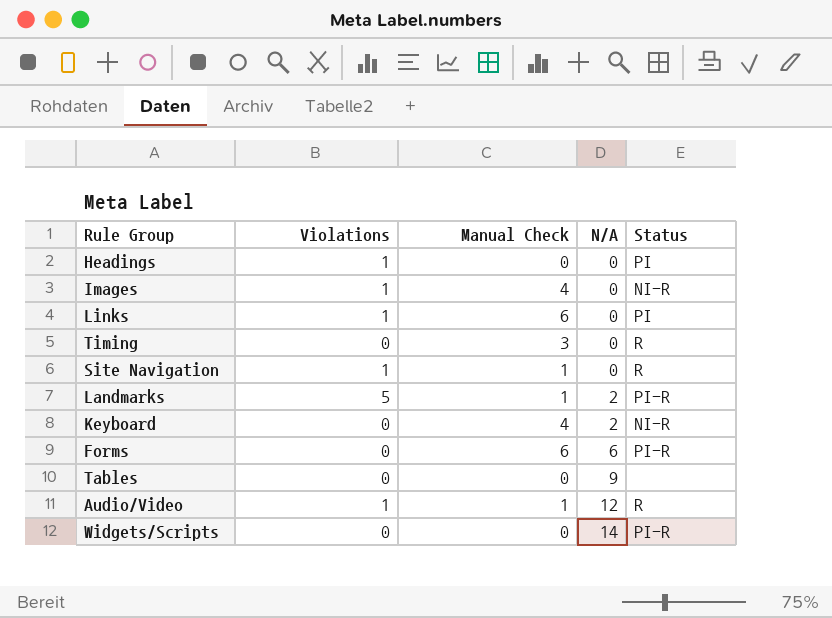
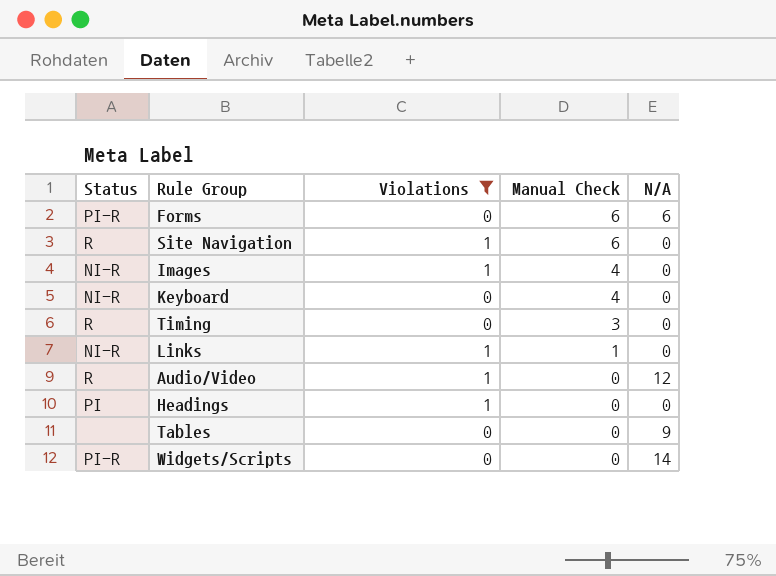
filter: none -> Violations != 5
row order: N/A ascending -> Manual Check descending
column Status | position: 5 -> 1
Site Navigation | Manual Check: 1 -> 6
Keyboard | N/A: 2 -> 0
Links | Status: PI -> NI-R
Links | Manual Check: 6 -> 1
Audio/Video | Manual Check: 1 -> 0

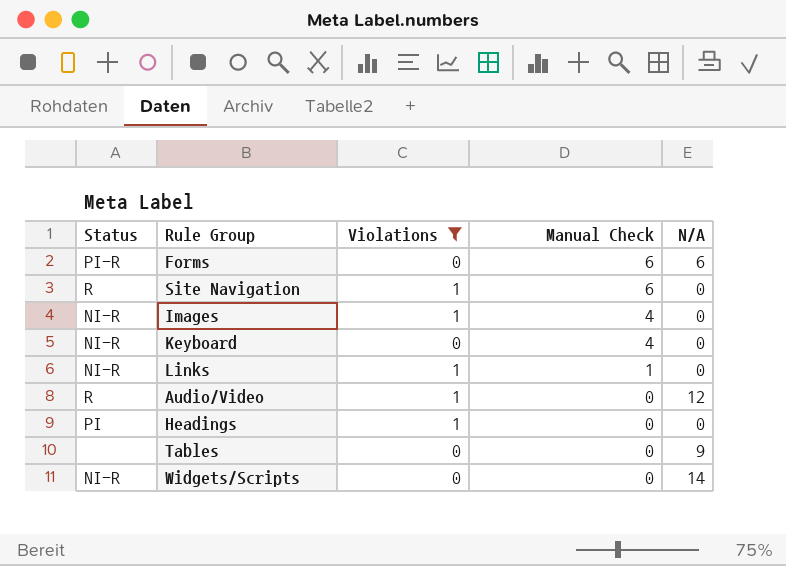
row Timing: R | 0 | 3 | 0 -> none
Widgets/Scripts | Status: PI-R -> NI-R

